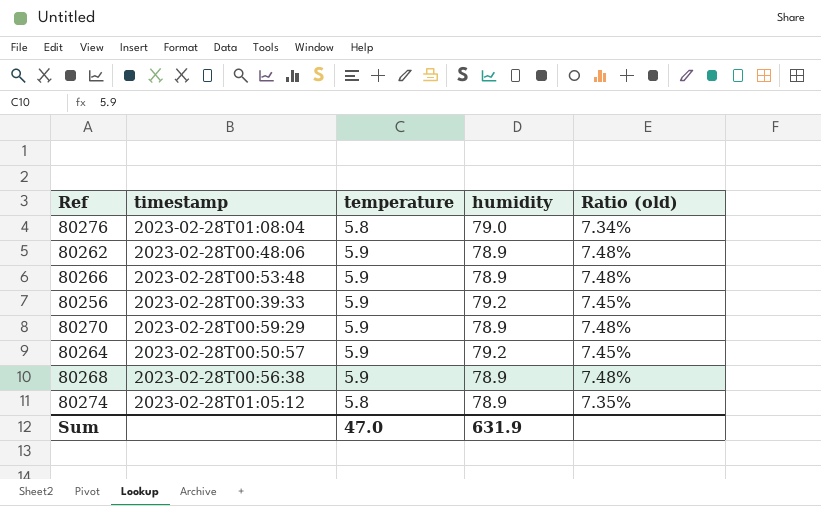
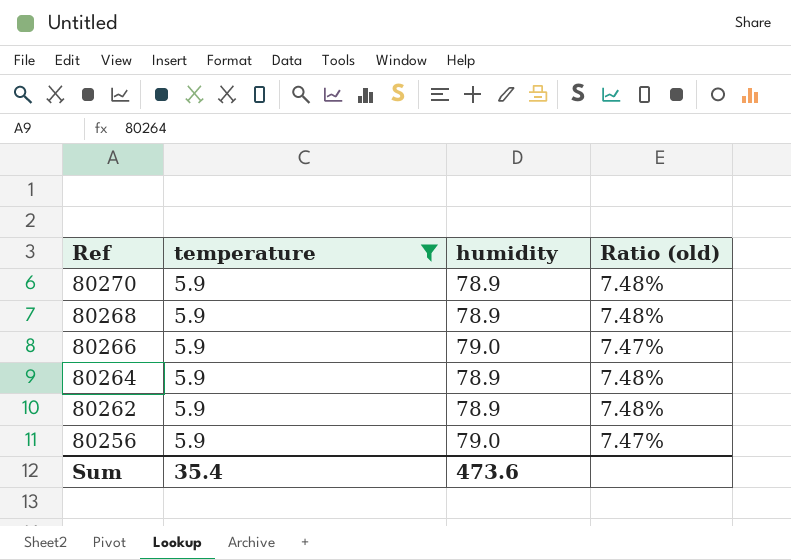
filter: none -> temperature = 5.9
row order: none -> Ref descending
column timestamp | position: 2 -> none
80266 | humidity: 78.9 -> 79.0
80266 | Ratio (old): 7.48% -> 7.47%
80264 | humidity: 79.2 -> 78.9
80264 | Ratio (old): 7.45% -> 7.48%
80256 | humidity: 79.2 -> 79.0
80256 | Ratio (old): 7.45% -> 7.47%
Sum | temperature: 47.0 -> 35.4
Sum | humidity: 631.9 -> 473.6

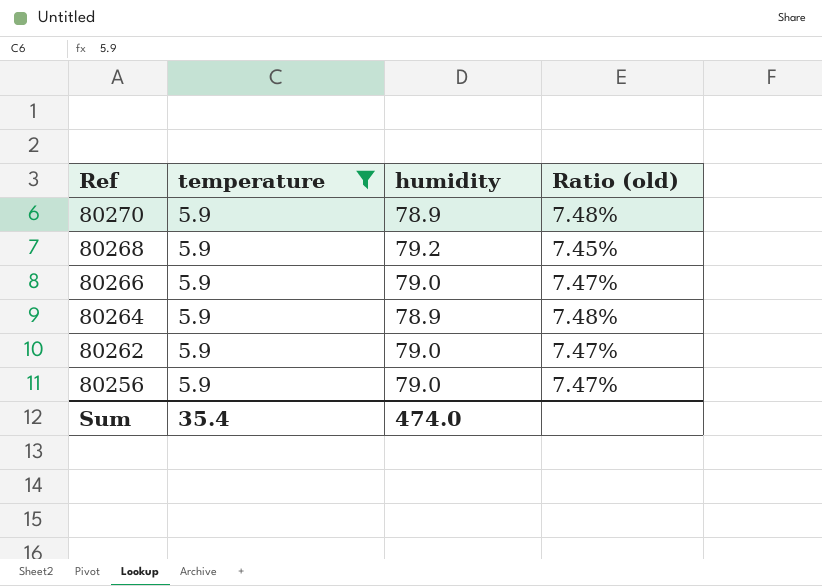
80268 | humidity: 78.9 -> 79.2
80268 | Ratio (old): 7.48% -> 7.45%
80262 | humidity: 78.9 -> 79.0
80262 | Ratio (old): 7.48% -> 7.47%
Sum | humidity: 473.6 -> 474.0

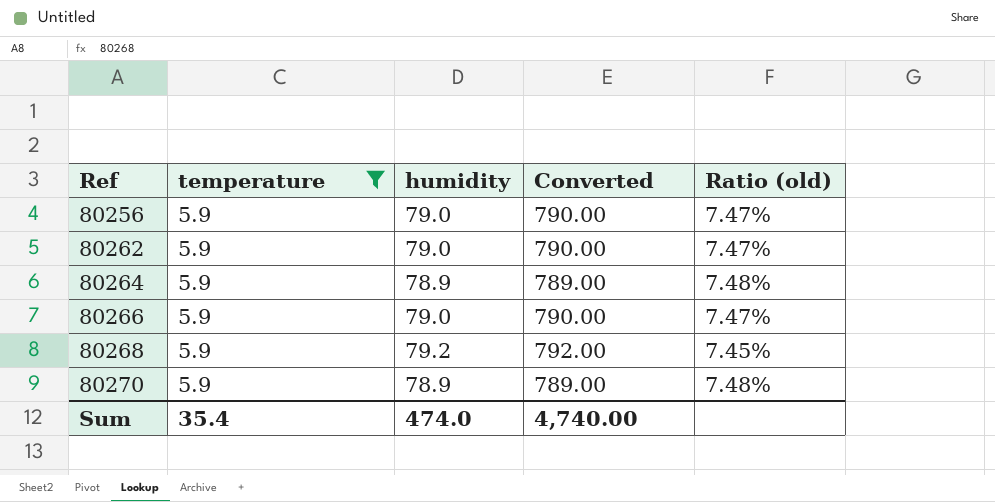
row order: Ref descending -> Ref ascending
column Converted | formula: none -> [humidity] * 10

